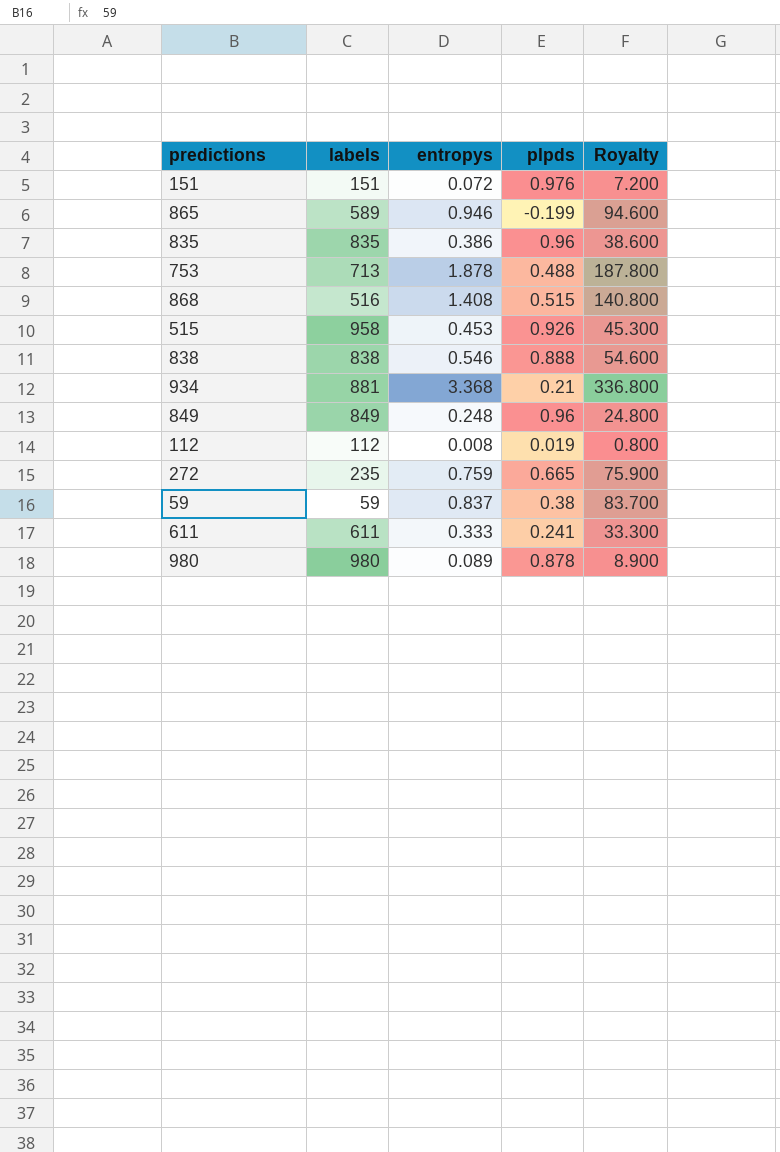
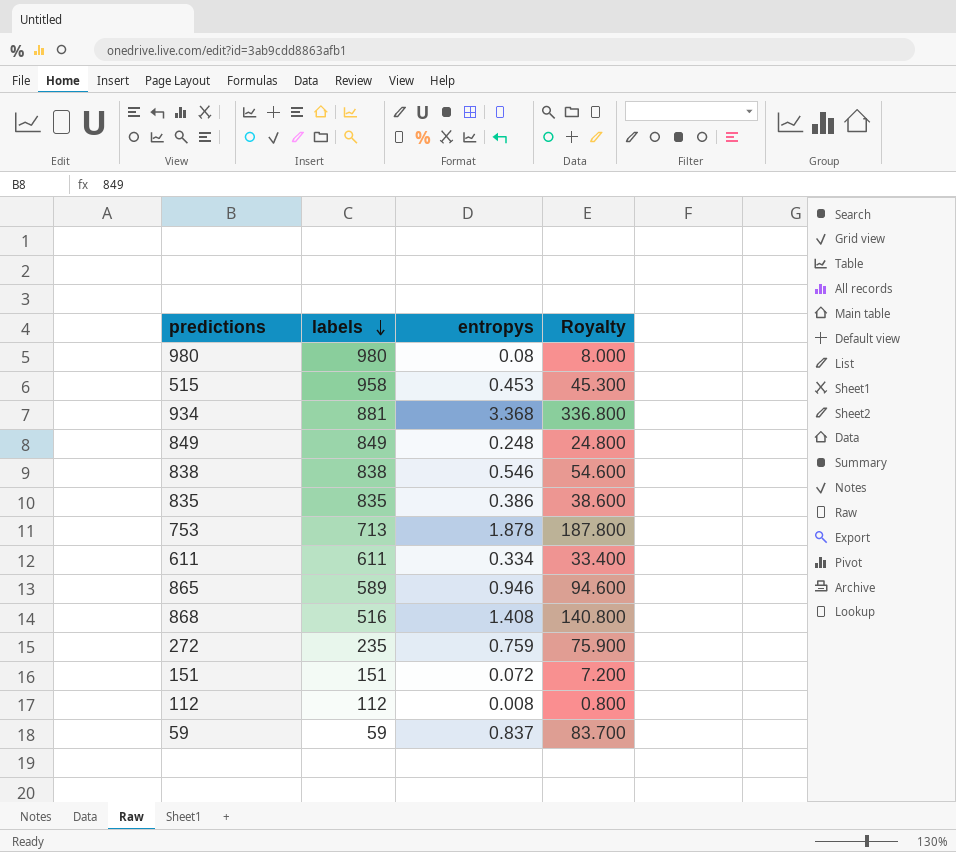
row order: none -> labels descending
column plpds | position: 4 -> none
980 | entropys: 0.089 -> 0.08
980 | Royalty: 8.900 -> 8.000
611 | entropys: 0.333 -> 0.334
611 | Royalty: 33.300 -> 33.400

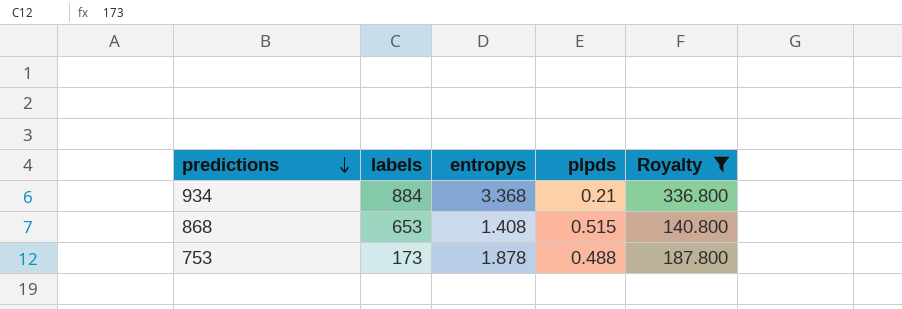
filter: none -> Royalty >= 140.800
row order: labels descending -> predictions descending
column plpds | position: none -> 4
934 | labels: 881 -> 884
868 | labels: 516 -> 653
753 | labels: 713 -> 173

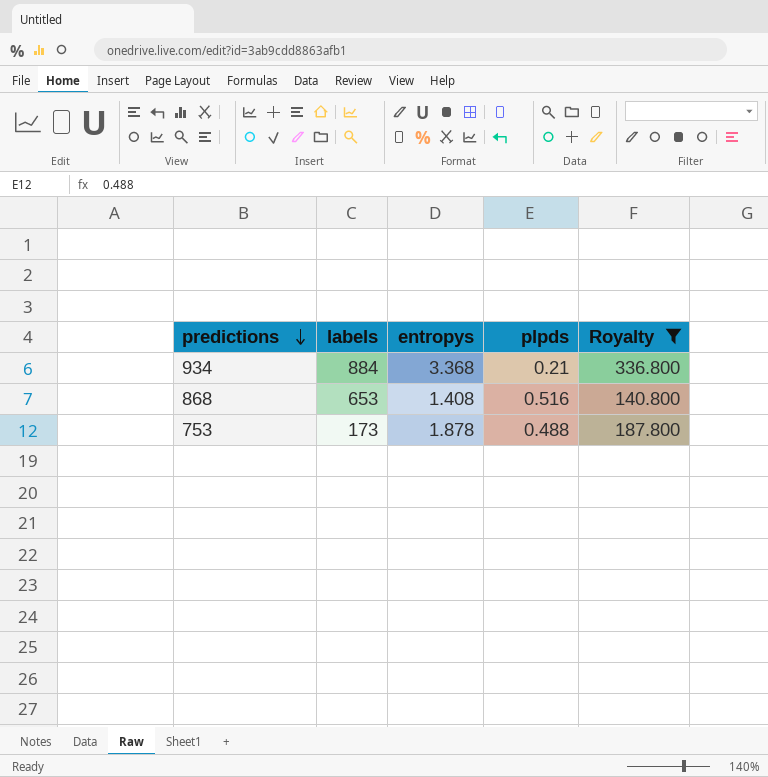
868 | plpds: 0.515 -> 0.516

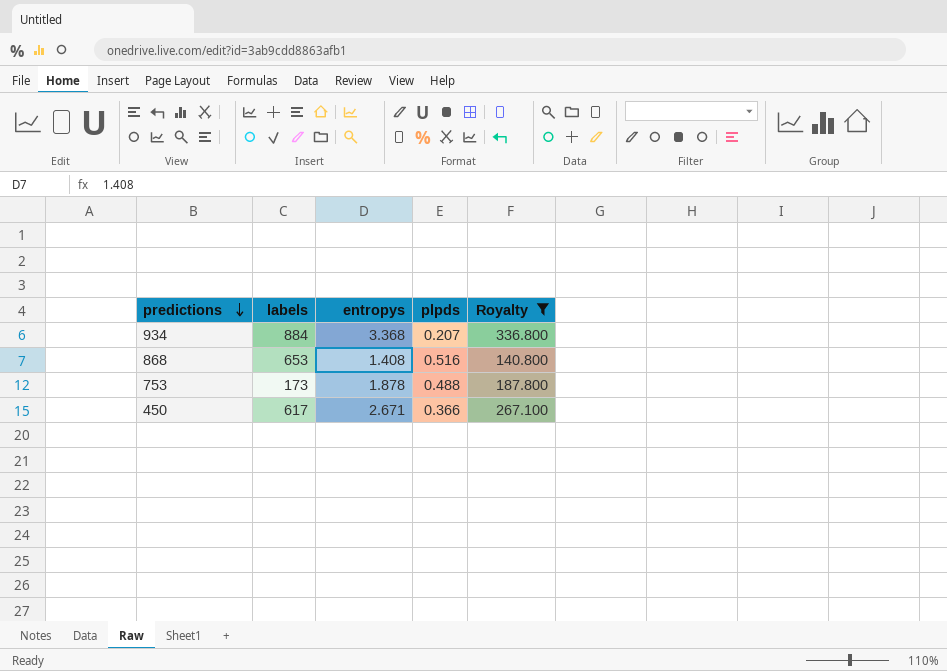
934 | plpds: 0.21 -> 0.207
row 450: none -> 617 | 2.671 | 0.366 | 267.100

